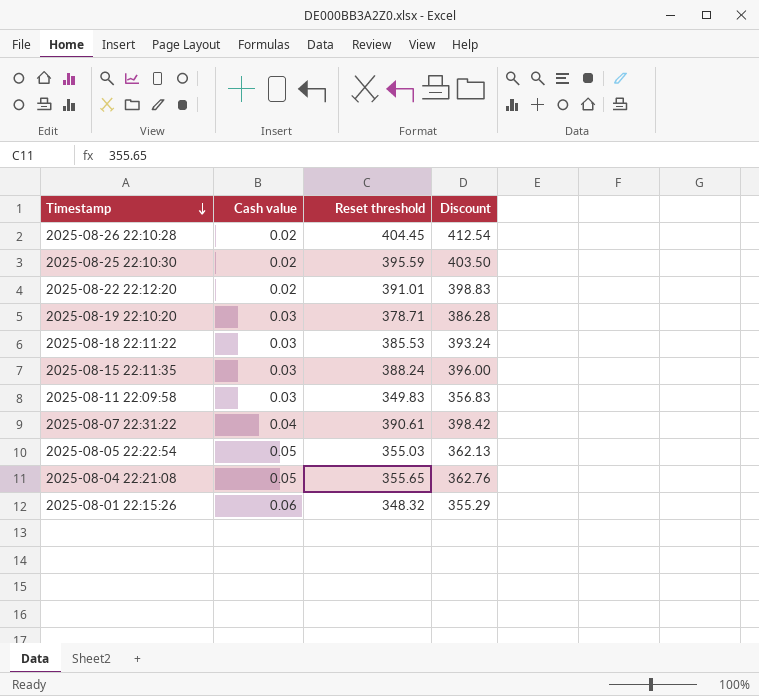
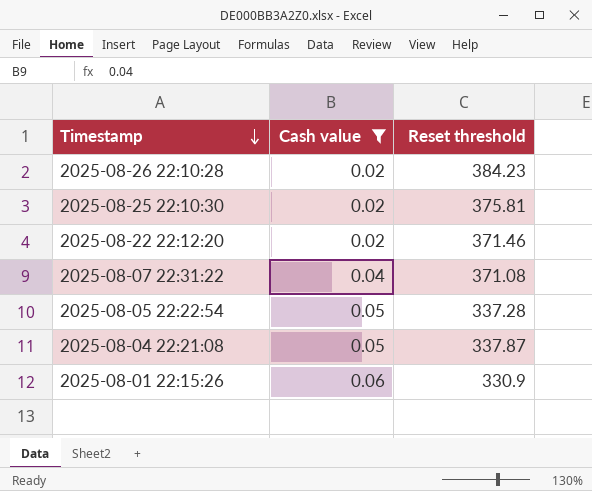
filter: none -> Cash value != 0.03
column Discount | formula: [Reset threshold] * 1.02 -> none
2025-08-26 22:10:28 | Reset threshold: 404.45 -> 384.23
2025-08-25 22:10:30 | Reset threshold: 395.59 -> 375.81
2025-08-22 22:12:20 | Reset threshold: 391.01 -> 371.46
2025-08-07 22:31:22 | Reset threshold: 390.61 -> 371.08
2025-08-05 22:22:54 | Reset threshold: 355.03 -> 337.28
2025-08-04 22:21:08 | Reset threshold: 355.65 -> 337.87
2025-08-01 22:15:26 | Reset threshold: 348.32 -> 330.9

